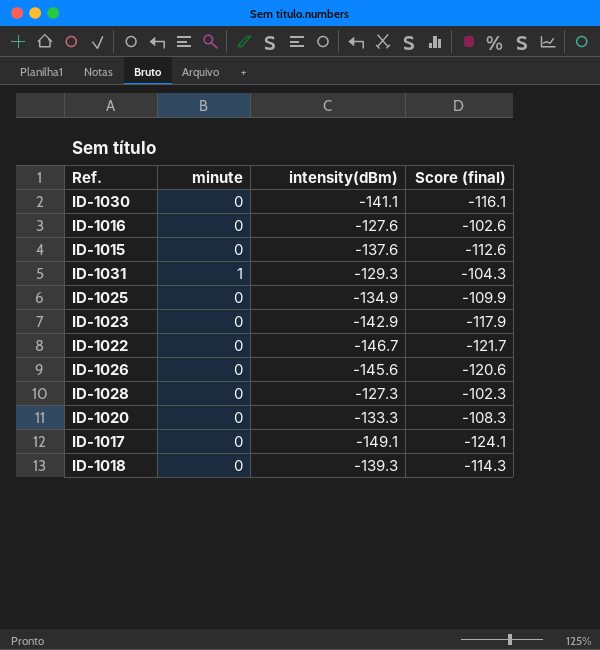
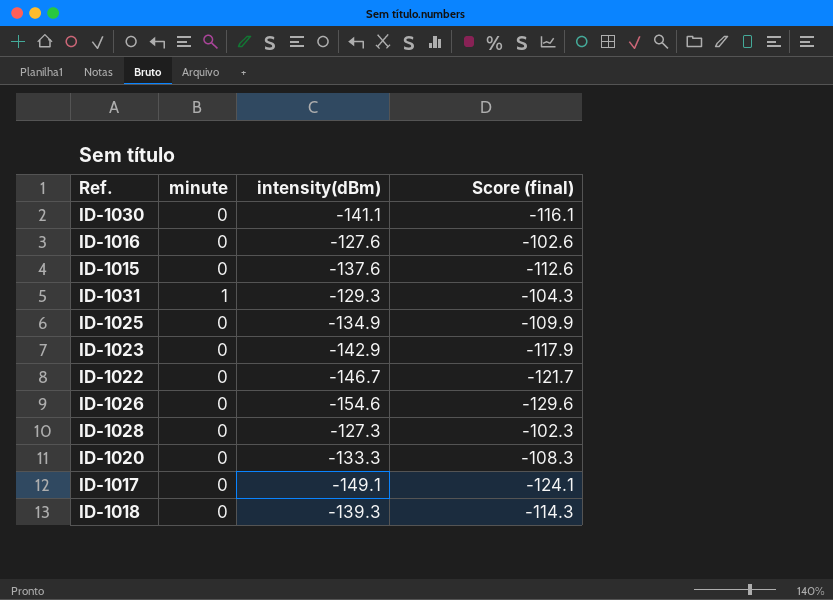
ID-1026 | intensity(dBm): -145.6 -> -154.6
ID-1026 | Score (final): -120.6 -> -129.6

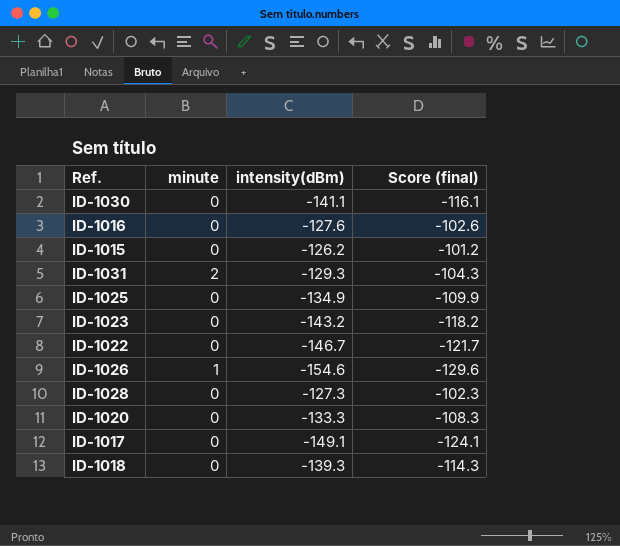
ID-1015 | intensity(dBm): -137.6 -> -126.2
ID-1015 | Score (final): -112.6 -> -101.2
ID-1031 | minute: 1 -> 2
ID-1023 | intensity(dBm): -142.9 -> -143.2
ID-1023 | Score (final): -117.9 -> -118.2
ID-1026 | minute: 0 -> 1

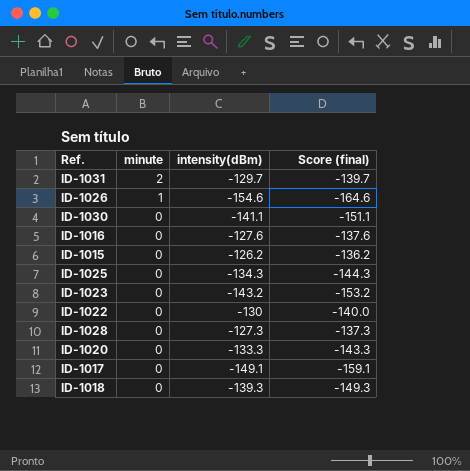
row order: none -> minute descending
column Score (final) | formula: [intensity(dBm)] + 25 -> [intensity(dBm)] - 10
ID-1031 | intensity(dBm): -129.3 -> -129.7
ID-1025 | intensity(dBm): -134.9 -> -134.3
ID-1022 | intensity(dBm): -146.7 -> -130

